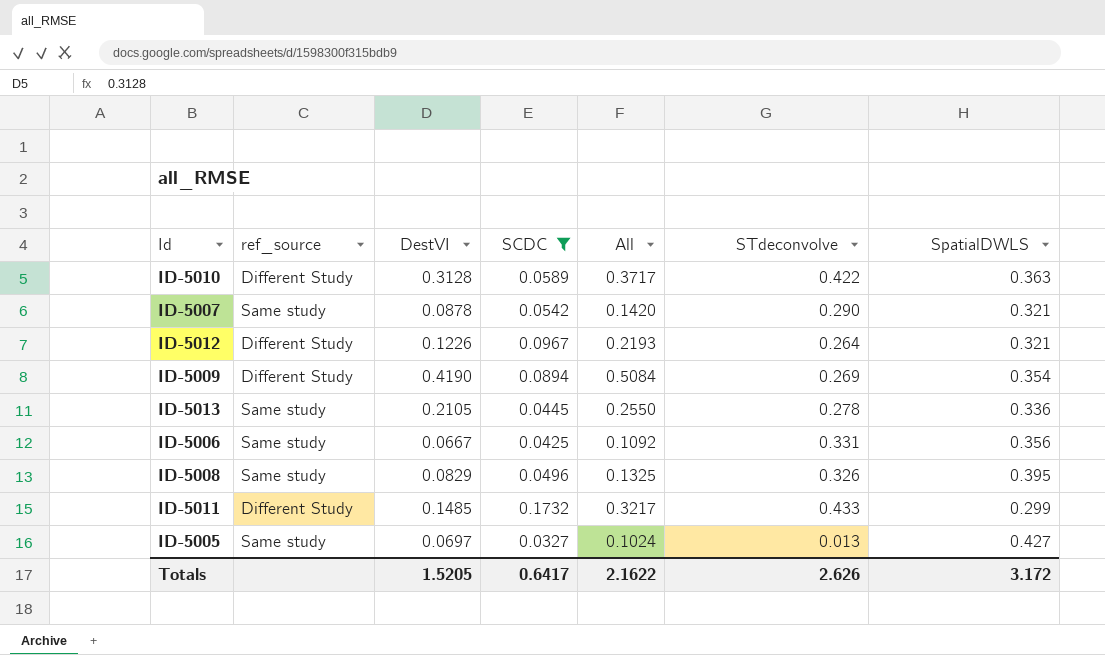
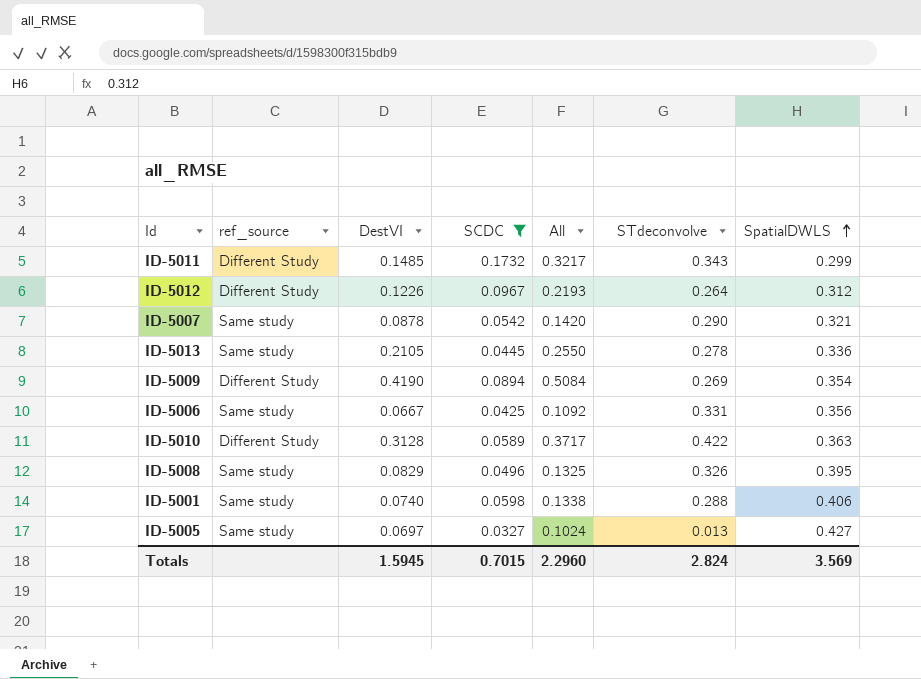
row order: none -> SpatialDWLS ascending
ID-5011 | STdeconvolve: 0.433 -> 0.343
ID-5012 | SpatialDWLS: 0.321 -> 0.312
row ID-5001: none -> Same study | 0.0740 | 0.0598 | 0.1338 | 0.288 | 0.406
Totals | DestVI: 1.5205 -> 1.5945
Totals | SCDC: 0.6417 -> 0.7015
Totals | All: 2.1622 -> 2.2960
Totals | STdeconvolve: 2.626 -> 2.824
Totals | SpatialDWLS: 3.172 -> 3.569

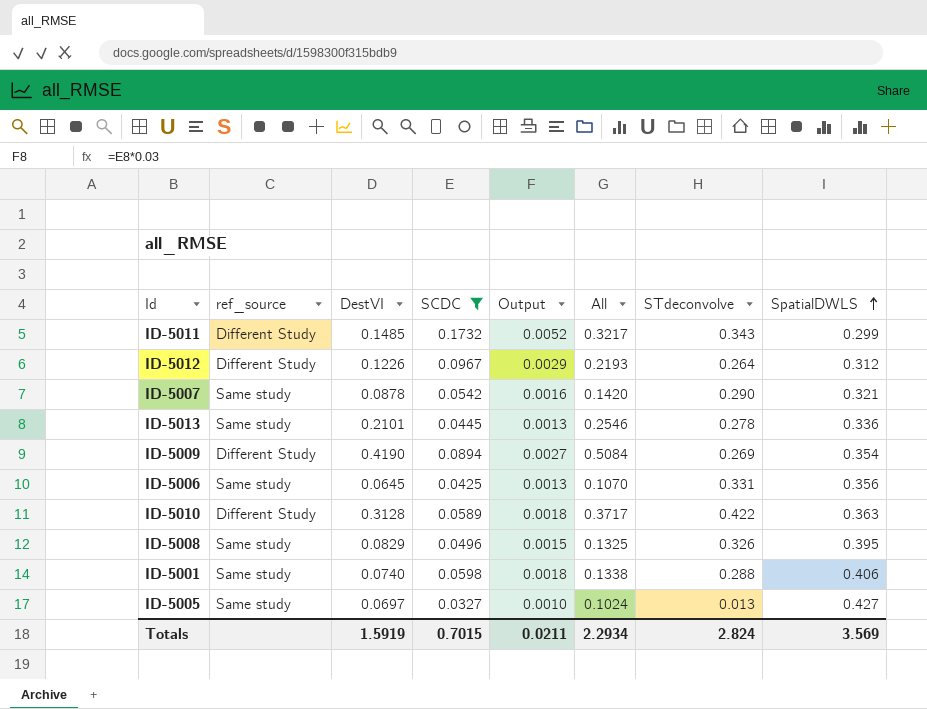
column Output | formula: none -> [SCDC] * 0.03
ID-5013 | DestVI: 0.2105 -> 0.2101
ID-5013 | All: 0.2550 -> 0.2546
ID-5006 | DestVI: 0.0667 -> 0.0645
ID-5006 | All: 0.1092 -> 0.1070
Totals | DestVI: 1.5945 -> 1.5919
Totals | All: 2.2960 -> 2.2934

